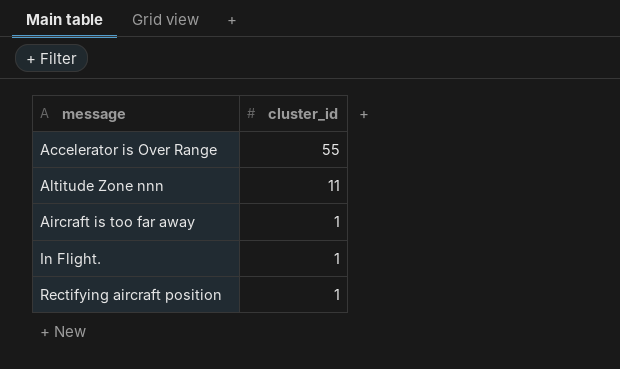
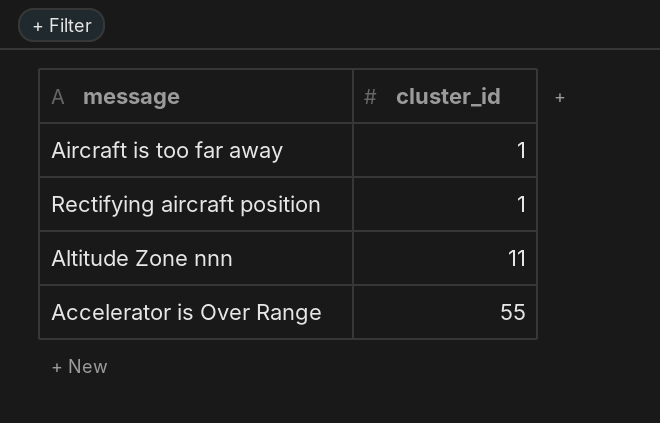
row order: cluster_id descending -> cluster_id ascending
row In Flight.: 1 -> none

